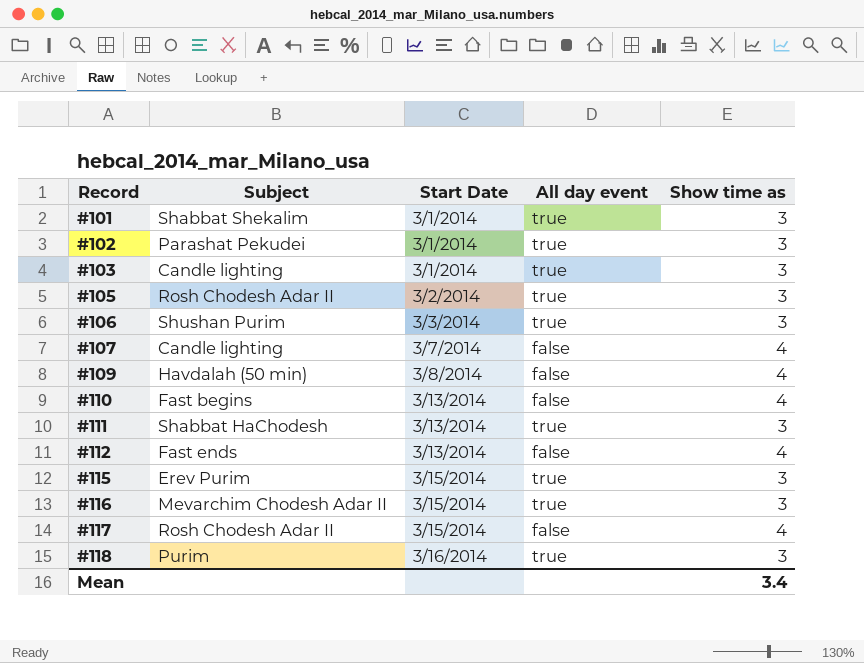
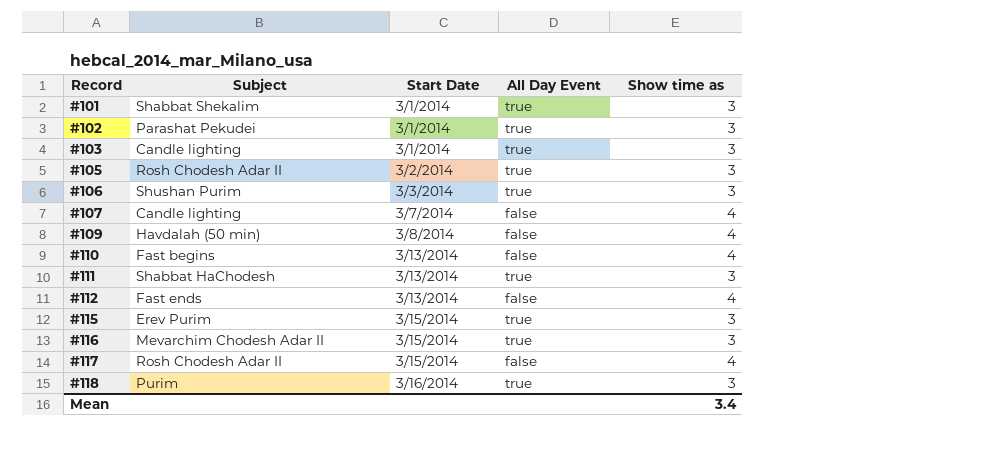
column name: All day event -> All Day Event

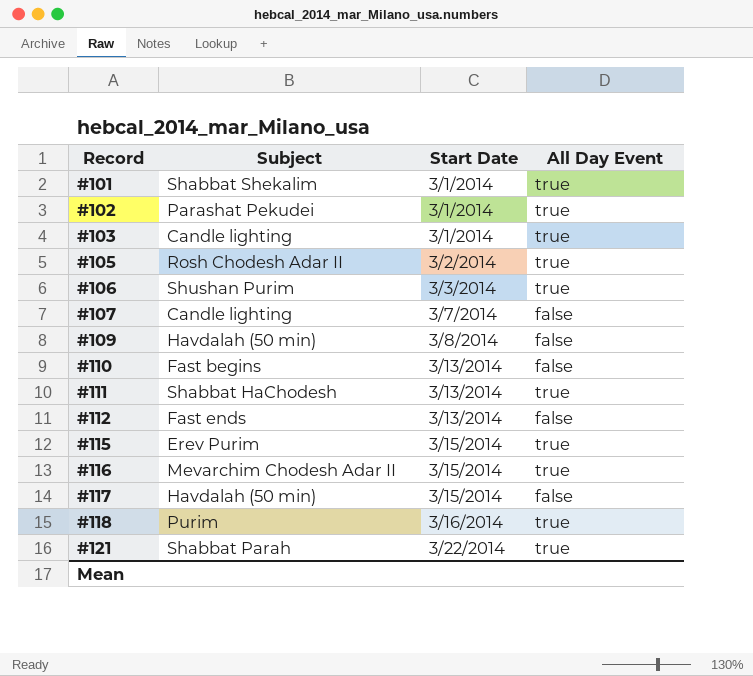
column Show time as | position: 5 -> none
#117 | Subject: Rosh Chodesh Adar II -> Havdalah (50 min)
row #121: none -> Shabbat Parah | 3/22/2014 | true

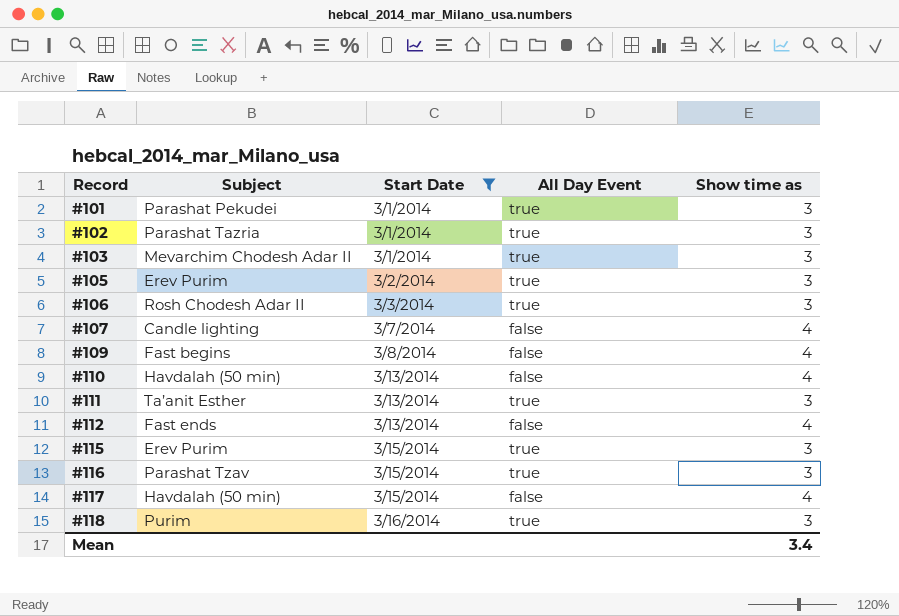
filter: none -> Start Date != 3/22/2014
column Show time as | position: none -> 5
#101 | Subject: Shabbat Shekalim -> Parashat Pekudei
#102 | Subject: Parashat Pekudei -> Parashat Tazria
#103 | Subject: Candle lighting -> Mevarchim Chodesh Adar II
#105 | Subject: Rosh Chodesh Adar II -> Erev Purim
#106 | Subject: Shushan Purim -> Rosh Chodesh Adar II
#109 | Subject: Havdalah (50 min) -> Fast begins
#110 | Subject: Fast begins -> Havdalah (50 min)
#111 | Subject: Shabbat HaChodesh -> Ta’anit Esther
#116 | Subject: Mevarchim Chodesh Adar II -> Parashat Tzav

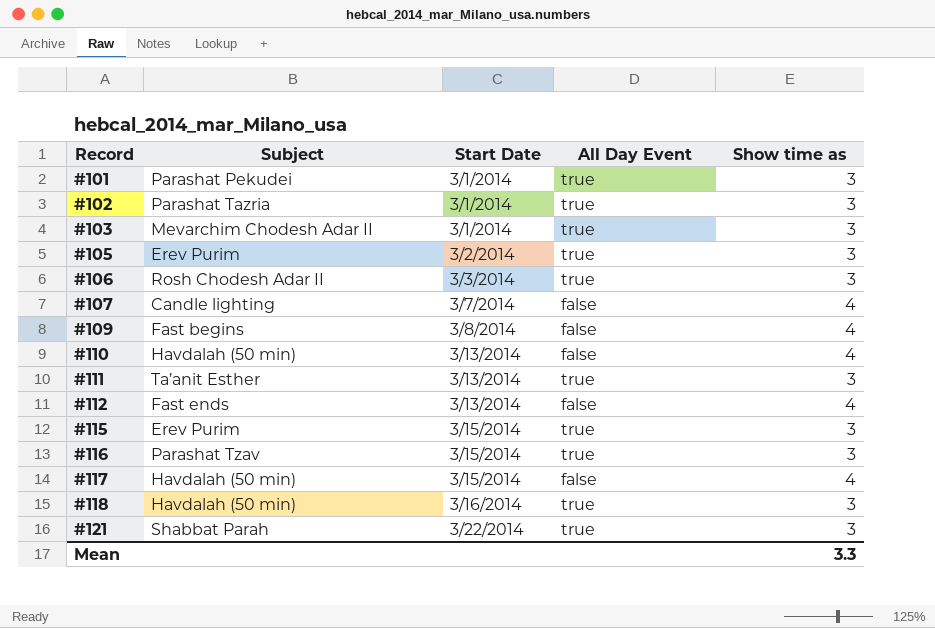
filter: Start Date != 3/22/2014 -> none
#118 | Subject: Purim -> Havdalah (50 min)
Mean | Show time as: 3.4 -> 3.3

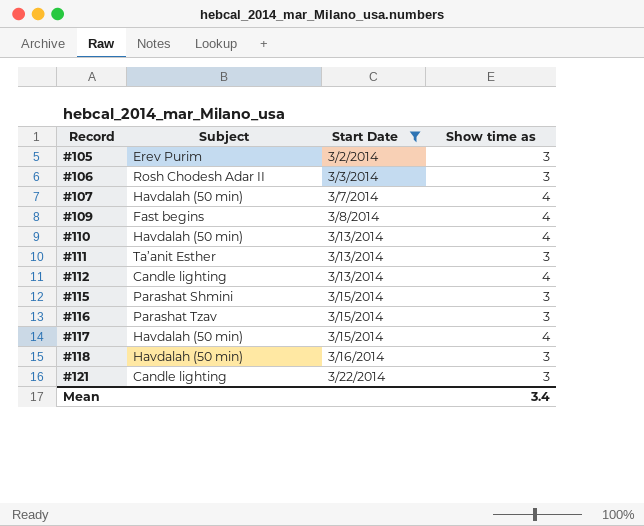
filter: none -> Start Date != 3/1/2014
column All Day Event | position: 4 -> none
#107 | Subject: Candle lighting -> Havdalah (50 min)
#112 | Subject: Fast ends -> Candle lighting
#115 | Subject: Erev Purim -> Parashat Shmini
#121 | Subject: Shabbat Parah -> Candle lighting
Mean | Show time as: 3.3 -> 3.4

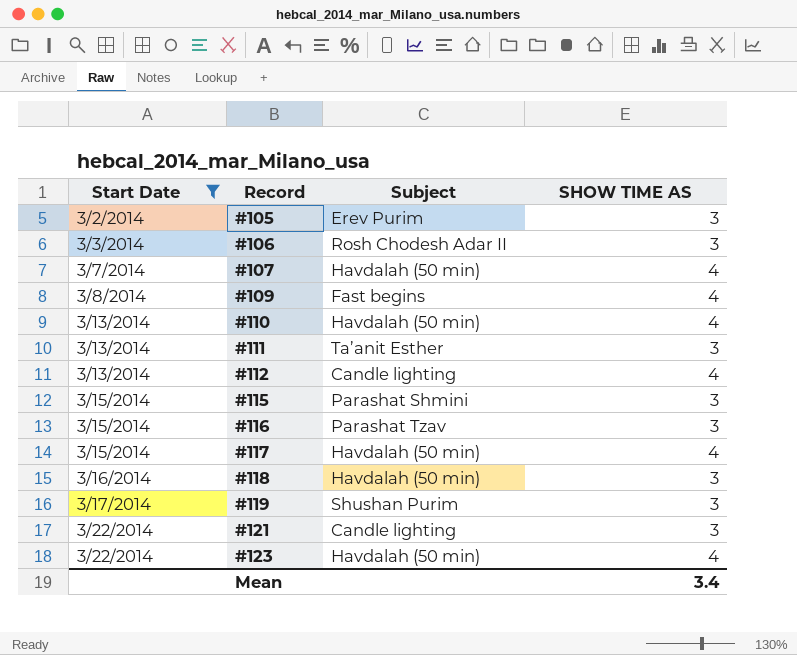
column Start Date | position: 3 -> 1
column name: Show time as -> SHOW TIME AS
row #119: none -> 3/17/2014 | Shushan Purim | 3
row #123: none -> 3/22/2014 | Havdalah (50 min) | 4

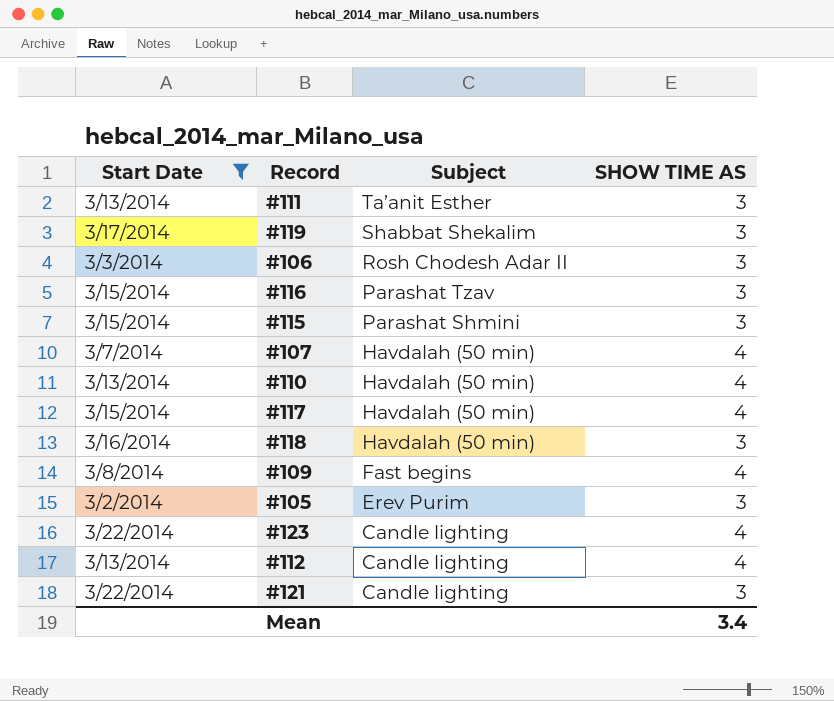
row order: Start Date ascending -> Subject descending
#119 | Subject: Shushan Purim -> Shabbat Shekalim
#123 | Subject: Havdalah (50 min) -> Candle lighting

